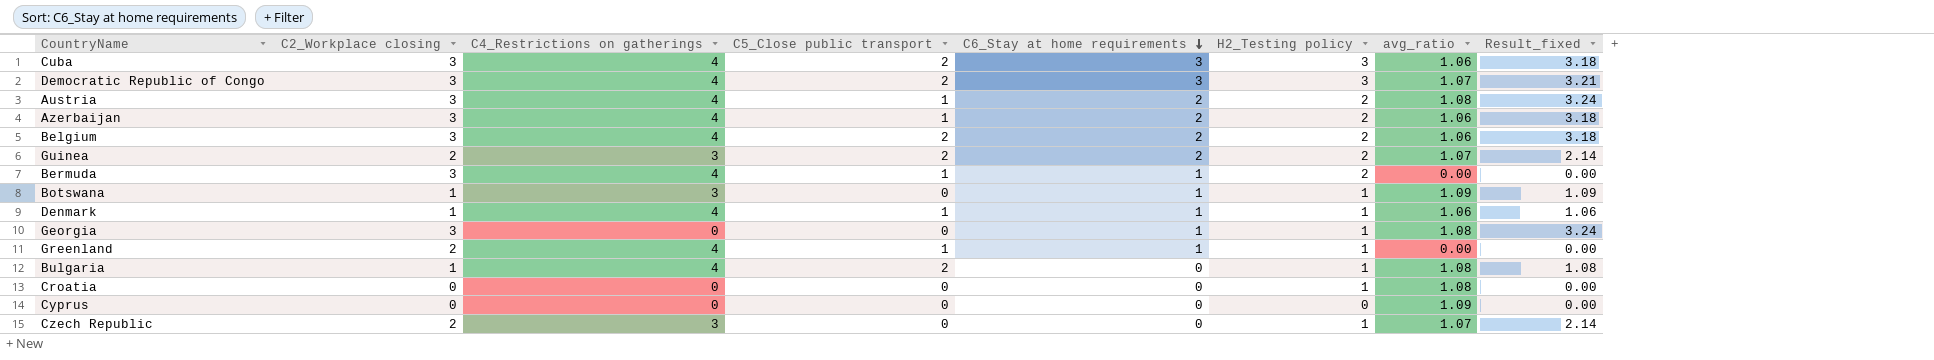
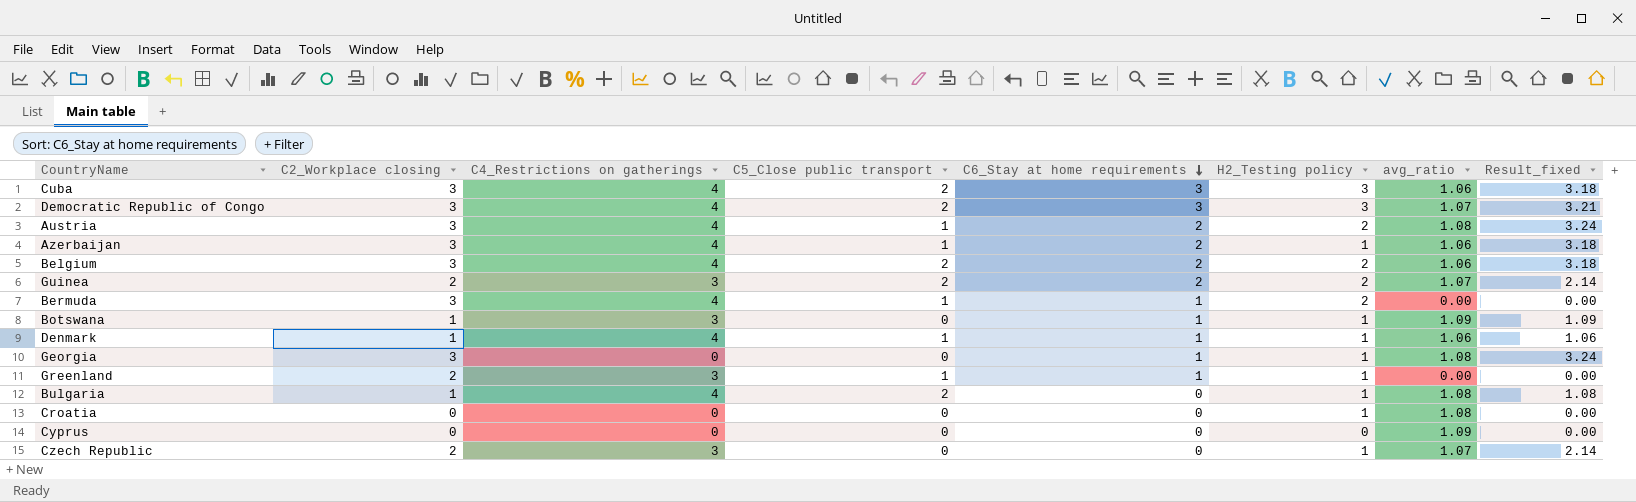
Azerbaijan | H2_Testing policy: 2 -> 1
Greenland | C4_Restrictions on gatherings: 4 -> 3

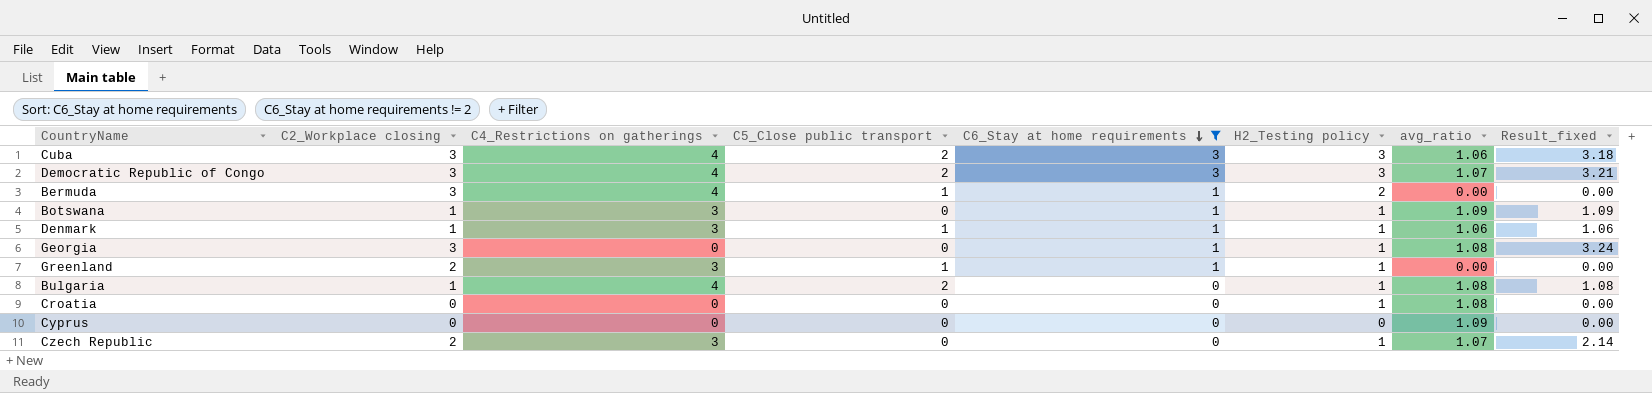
filter: none -> C6_Stay at home requirements != 2
Denmark | C4_Restrictions on gatherings: 4 -> 3

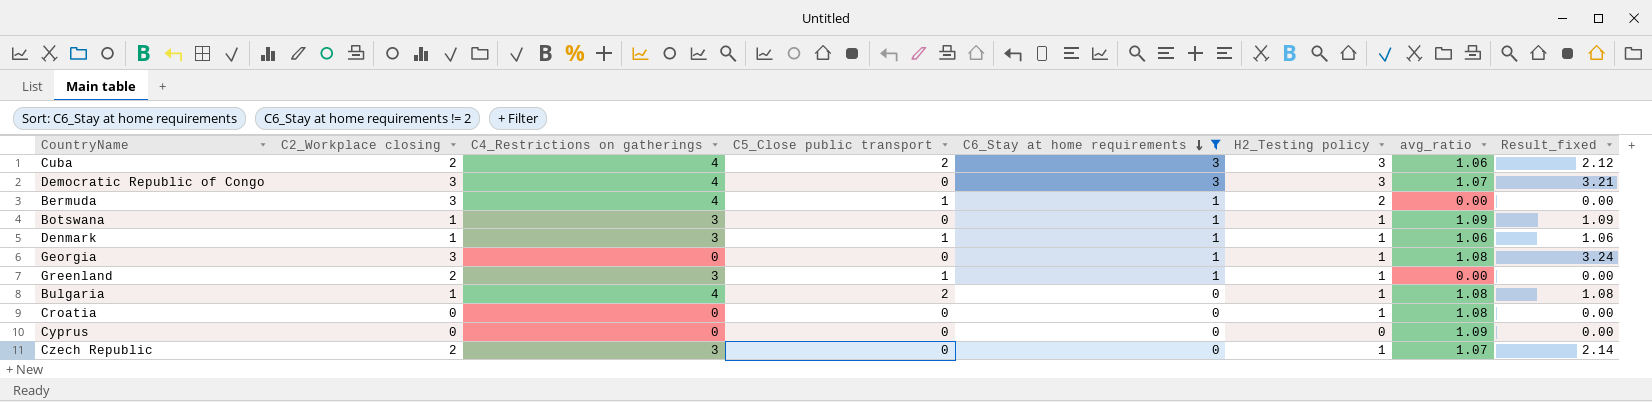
Cuba | C2_Workplace closing: 3 -> 2
Cuba | Result_fixed: 3.18 -> 2.12
Democratic Republic of Congo | C5_Close public transport: 2 -> 0

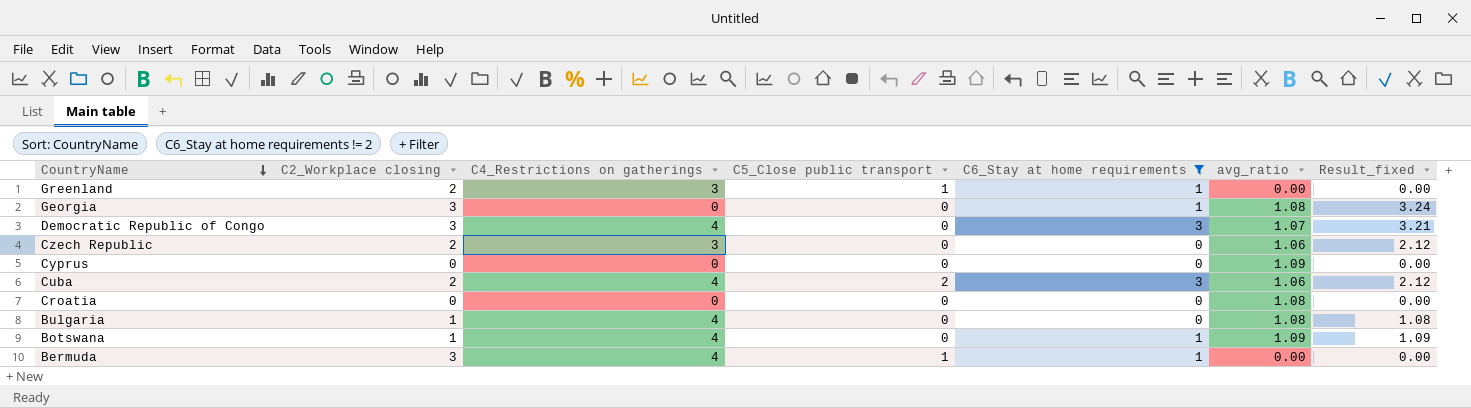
row order: C6_Stay at home requirements descending -> CountryName descending
column H2_Testing policy | position: 6 -> none
row Denmark: 1 | 3 | 1 | 1 | 1 | 1.06 | 1.06 -> none
Czech Republic | avg_ratio: 1.07 -> 1.06
Czech Republic | Result_fixed: 2.14 -> 2.12
Bulgaria | C5_Close public transport: 2 -> 0
Botswana | C4_Restrictions on gatherings: 3 -> 4

